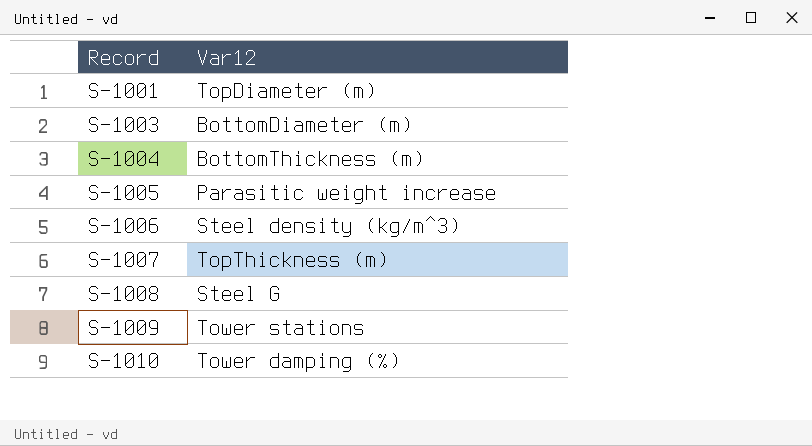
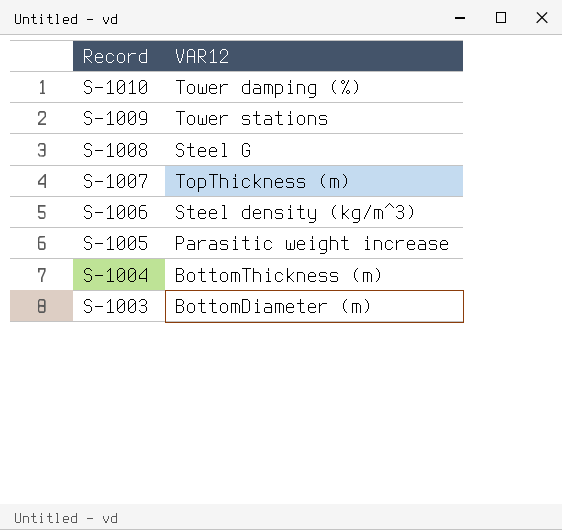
row order: Record ascending -> Record descending
column name: Var12 -> VAR12
row S-1001: TopDiameter (m) -> none

